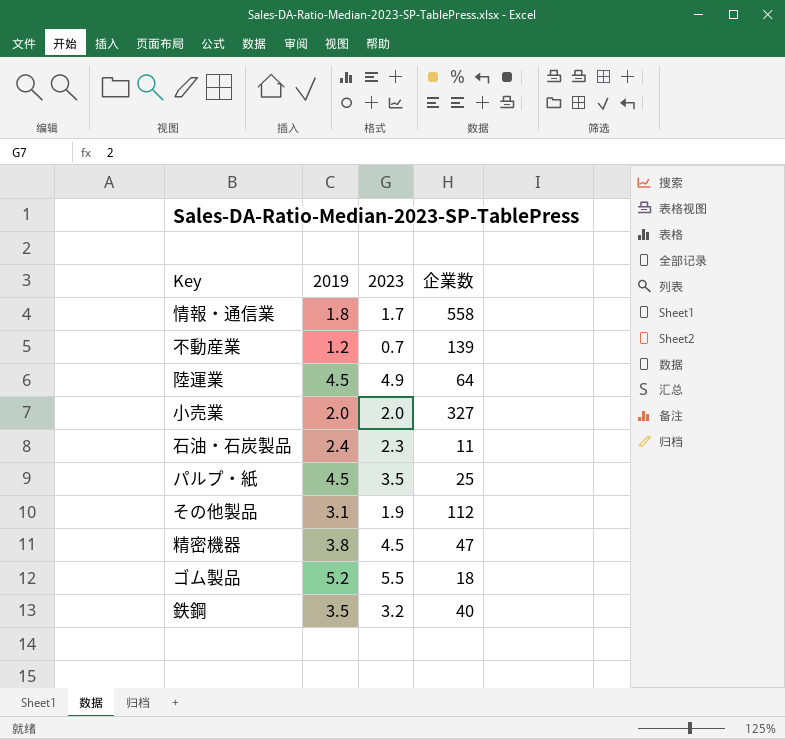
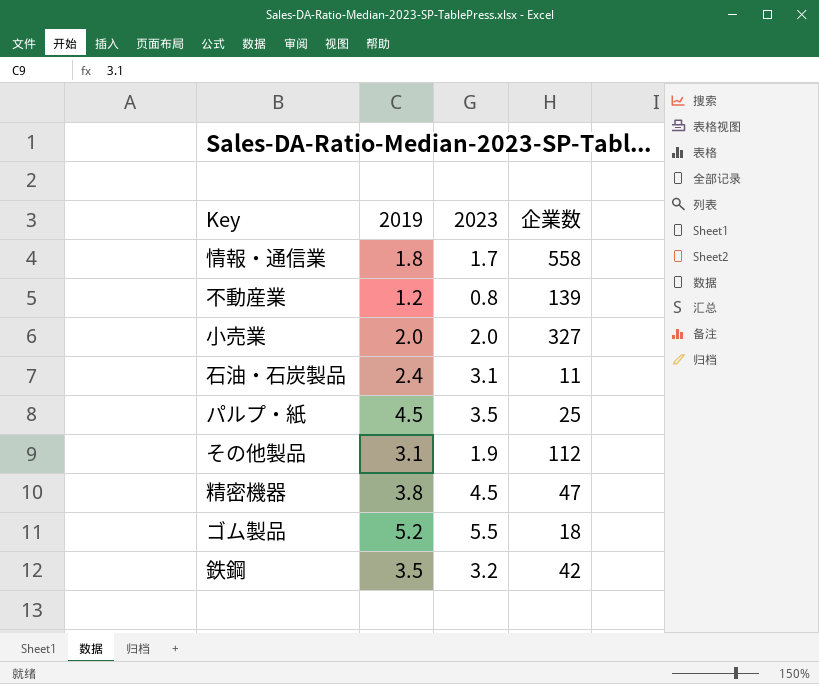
row 陸運業: 4.5 | 4.9 | 64 -> none
不動産業 | 2023: 0.7 -> 0.8
石油・石炭製品 | 2023: 2.3 -> 3.1
鉄鋼 | 企業数: 40 -> 42

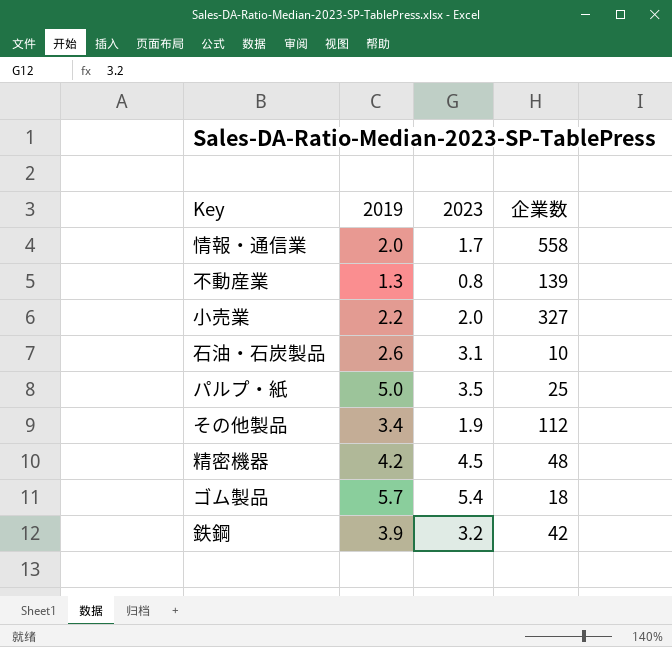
情報・通信業 | 2019: 1.8 -> 2.0
不動産業 | 2019: 1.2 -> 1.3
小売業 | 2019: 2.0 -> 2.2
石油・石炭製品 | 2019: 2.4 -> 2.6
石油・石炭製品 | 企業数: 11 -> 10
パルプ・紙 | 2019: 4.5 -> 5.0
その他製品 | 2019: 3.1 -> 3.4
精密機器 | 2019: 3.8 -> 4.2
精密機器 | 企業数: 47 -> 48
ゴム製品 | 2019: 5.2 -> 5.7
ゴム製品 | 2023: 5.5 -> 5.4
鉄鋼 | 2019: 3.5 -> 3.9

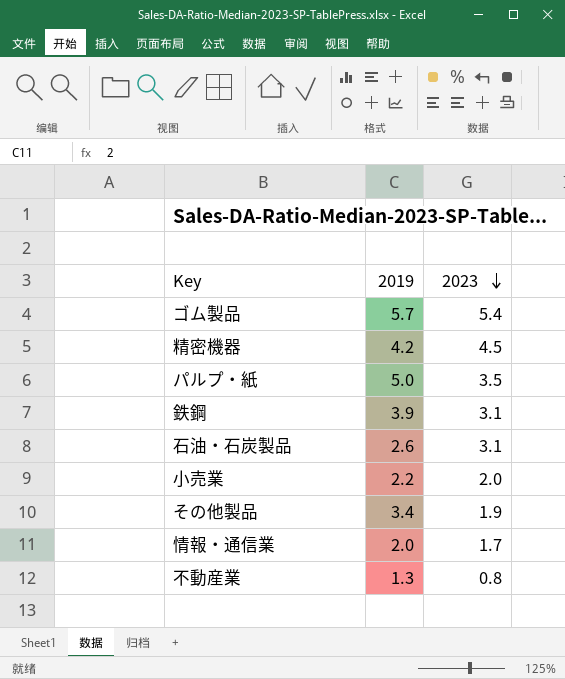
row order: none -> 2023 descending
column 企業数 | position: 4 -> none
鉄鋼 | 2023: 3.2 -> 3.1

